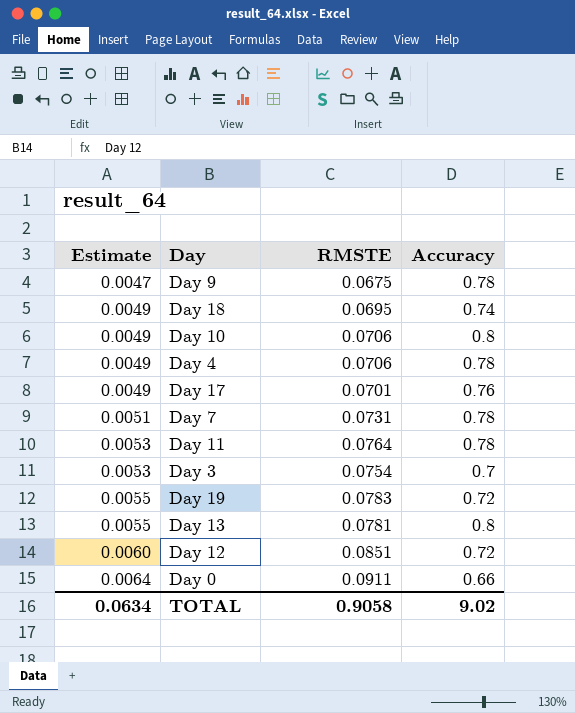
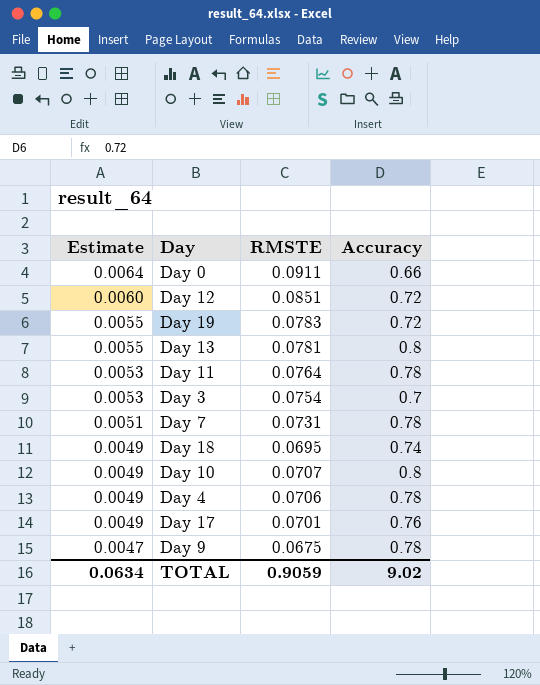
row order: Estimate ascending -> Estimate descending
Day 10 | RMSTE: 0.0706 -> 0.0707
TOTAL | RMSTE: 0.9058 -> 0.9059

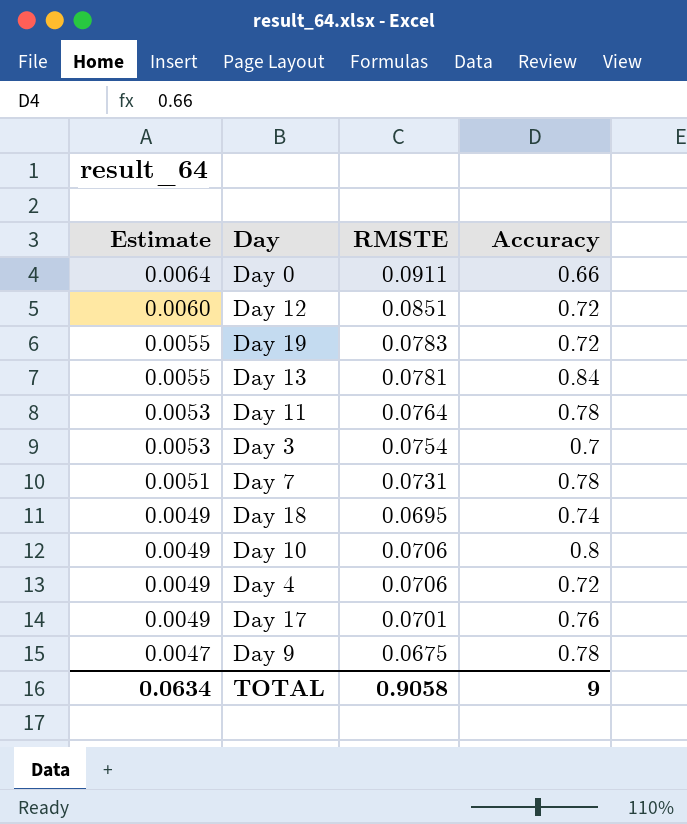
Day 13 | Accuracy: 0.8 -> 0.84
Day 10 | RMSTE: 0.0707 -> 0.0706
Day 4 | Accuracy: 0.78 -> 0.72
TOTAL | RMSTE: 0.9059 -> 0.9058
TOTAL | Accuracy: 9.02 -> 9

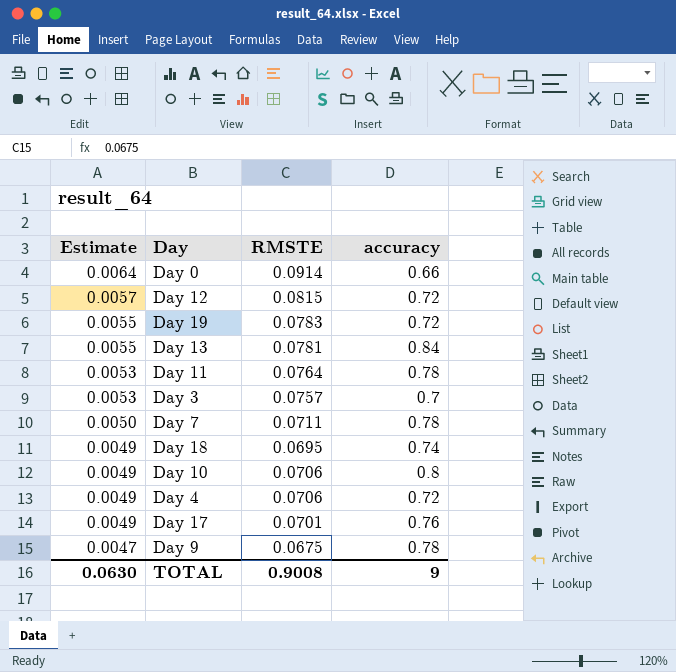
column name: Accuracy -> accuracy
Day 0 | RMSTE: 0.0911 -> 0.0914
Day 12 | Estimate: 0.0060 -> 0.0057
Day 12 | RMSTE: 0.0851 -> 0.0815
Day 3 | RMSTE: 0.0754 -> 0.0757
Day 7 | Estimate: 0.0051 -> 0.0050
Day 7 | RMSTE: 0.0731 -> 0.0711
TOTAL | Estimate: 0.0634 -> 0.0630
TOTAL | RMSTE: 0.9058 -> 0.9008

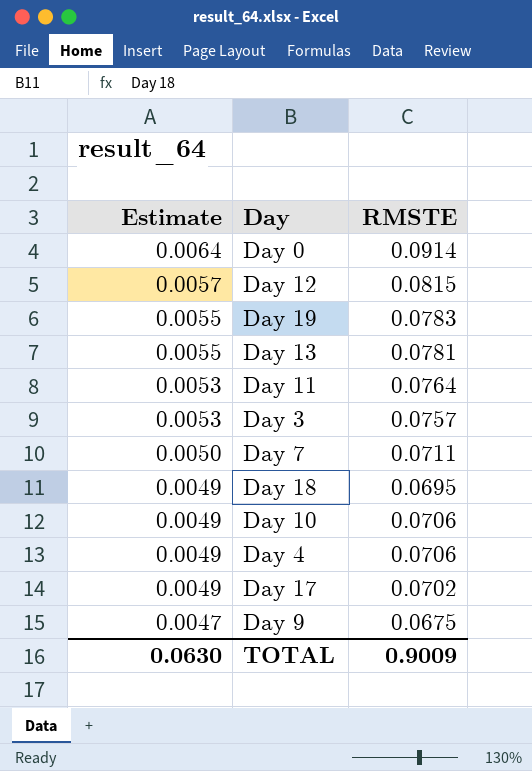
column accuracy | position: 4 -> none
Day 17 | RMSTE: 0.0701 -> 0.0702
TOTAL | RMSTE: 0.9008 -> 0.9009

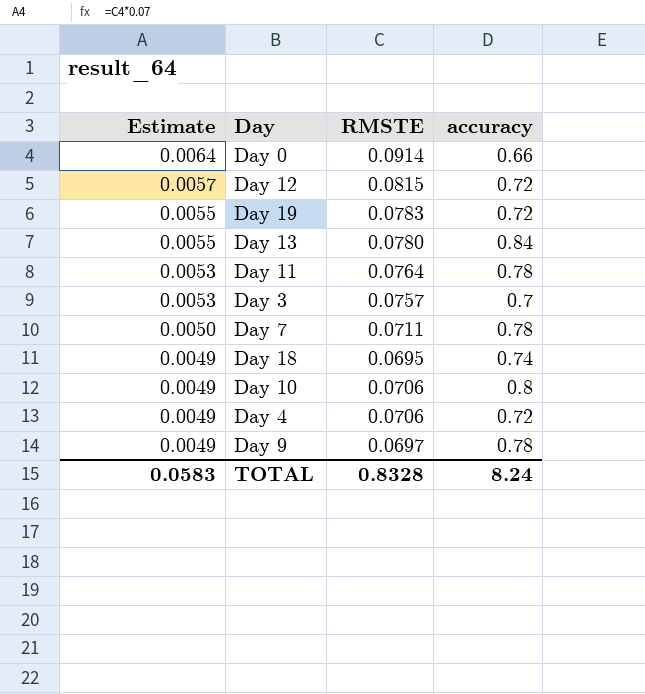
column accuracy | position: none -> 4
row Day 17: 0.0049 | 0.0702 -> none
Day 13 | RMSTE: 0.0781 -> 0.0780
Day 9 | Estimate: 0.0047 -> 0.0049
Day 9 | RMSTE: 0.0675 -> 0.0697
TOTAL | Estimate: 0.0630 -> 0.0583
TOTAL | RMSTE: 0.9009 -> 0.8328

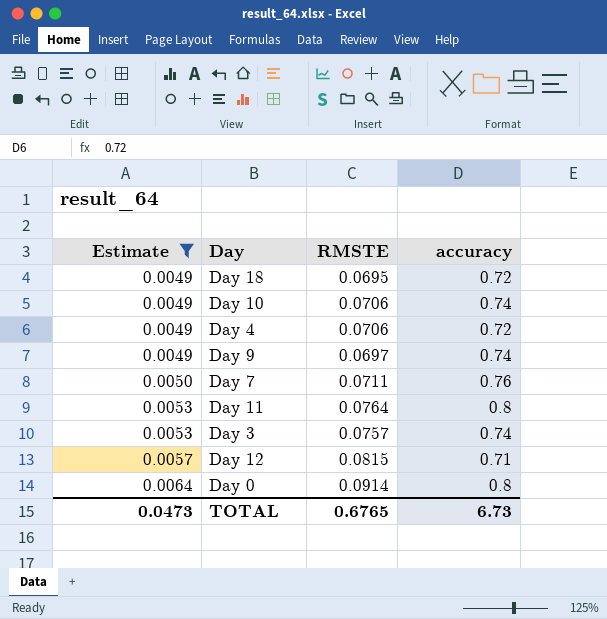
filter: none -> Estimate != 0.0055
row order: Estimate descending -> Estimate ascending
Day 18 | accuracy: 0.74 -> 0.72
Day 10 | accuracy: 0.8 -> 0.74
Day 9 | accuracy: 0.78 -> 0.74
Day 7 | accuracy: 0.78 -> 0.76
Day 11 | accuracy: 0.78 -> 0.8
Day 3 | accuracy: 0.7 -> 0.74
Day 12 | accuracy: 0.72 -> 0.71
Day 0 | accuracy: 0.66 -> 0.8
TOTAL | Estimate: 0.0583 -> 0.0473
TOTAL | RMSTE: 0.8328 -> 0.6765
TOTAL | accuracy: 8.24 -> 6.73

